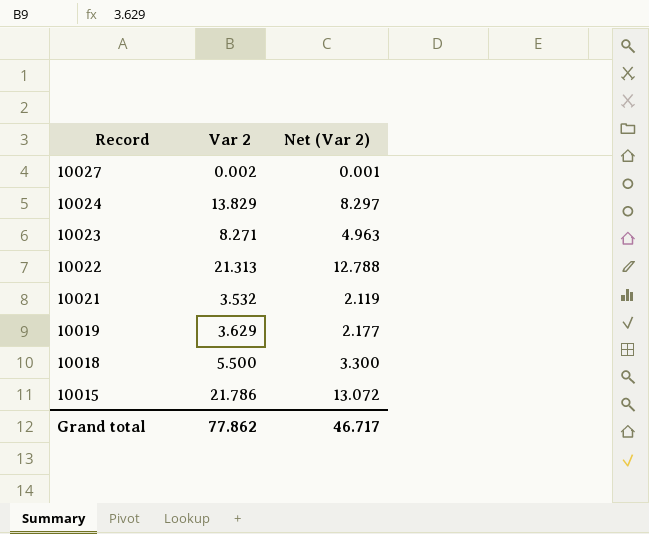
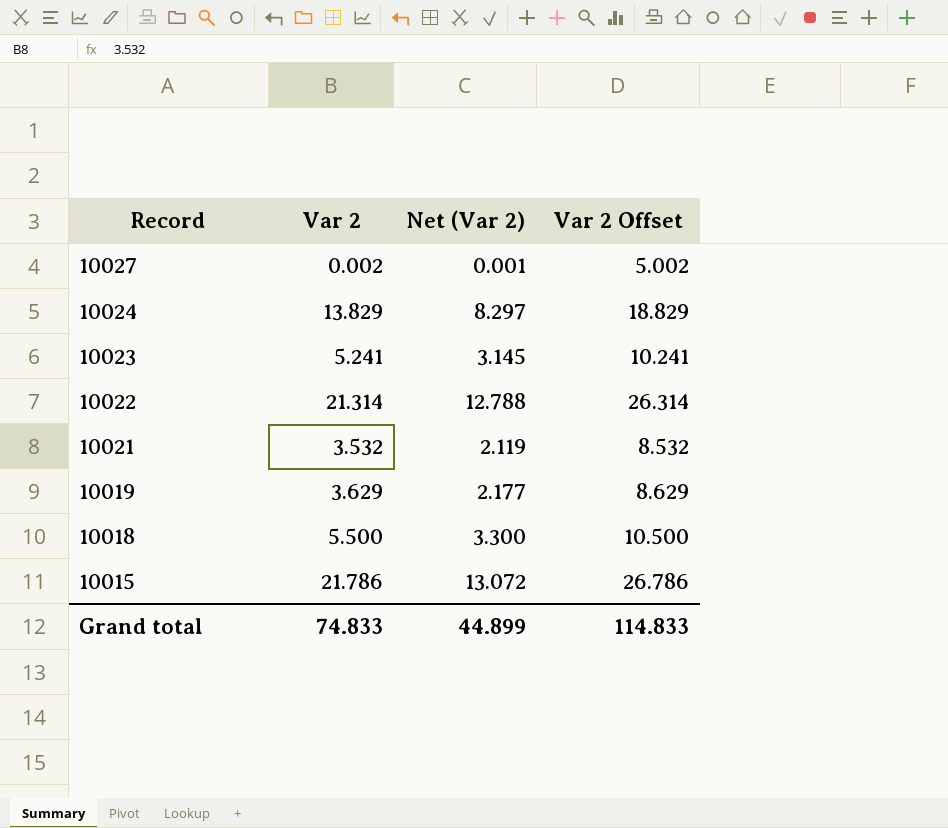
column Var 2 Offset | formula: none -> [Var 2] + 5
10023 | Var 2: 8.271 -> 5.241
10023 | Net (Var 2): 4.963 -> 3.145
10022 | Var 2: 21.313 -> 21.314
Grand total | Var 2: 77.862 -> 74.833
Grand total | Net (Var 2): 46.717 -> 44.899

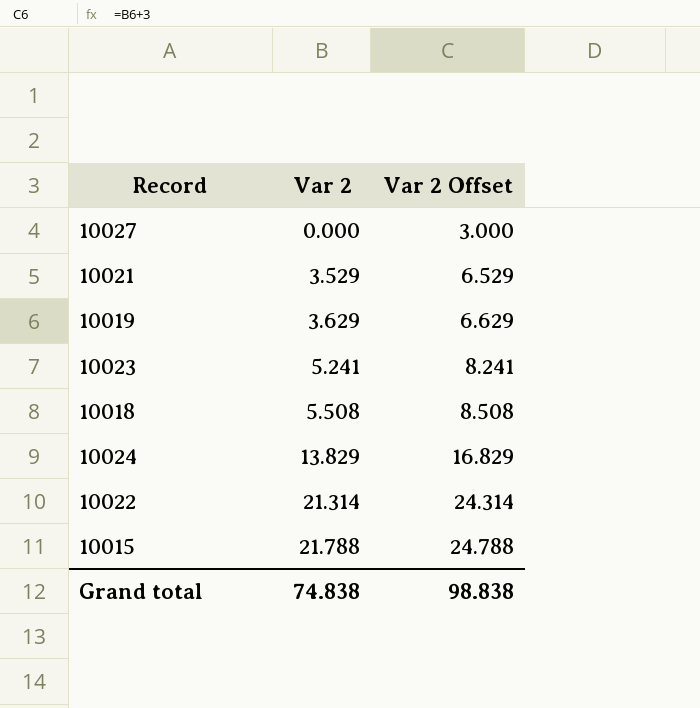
row order: Record descending -> Var 2 ascending
column Net (Var 2) | formula: [Var 2] * 0.6 -> none
column Var 2 Offset | formula: [Var 2] + 5 -> [Var 2] + 3
10027 | Var 2: 0.002 -> 0.000
10021 | Var 2: 3.532 -> 3.529
10018 | Var 2: 5.500 -> 5.508
10015 | Var 2: 21.786 -> 21.788
Grand total | Var 2: 74.833 -> 74.838
Grand total | Var 2 Offset: 114.833 -> 98.838

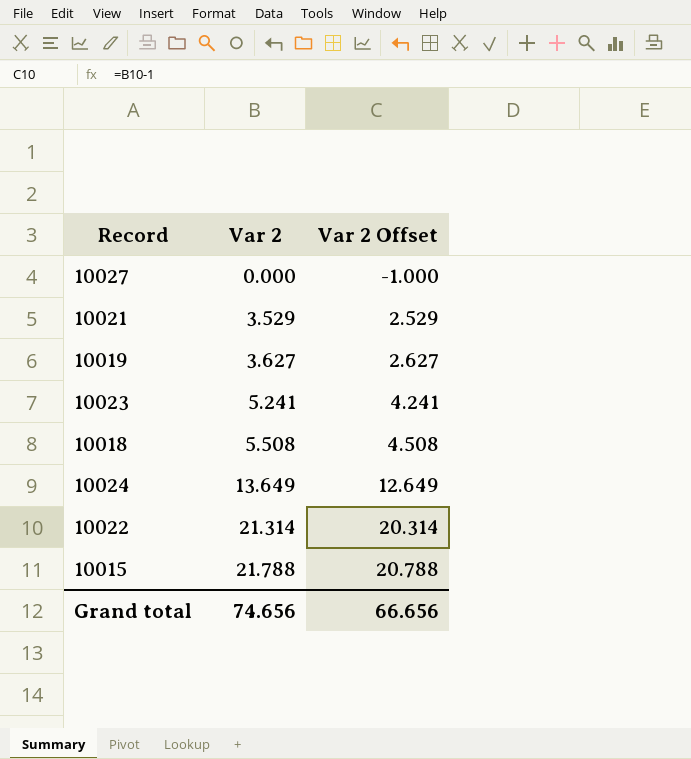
column Var 2 Offset | formula: [Var 2] + 3 -> [Var 2] - 1
10019 | Var 2: 3.629 -> 3.627
10024 | Var 2: 13.829 -> 13.649
Grand total | Var 2: 74.838 -> 74.656
Grand total | Var 2 Offset: 98.838 -> 66.656

